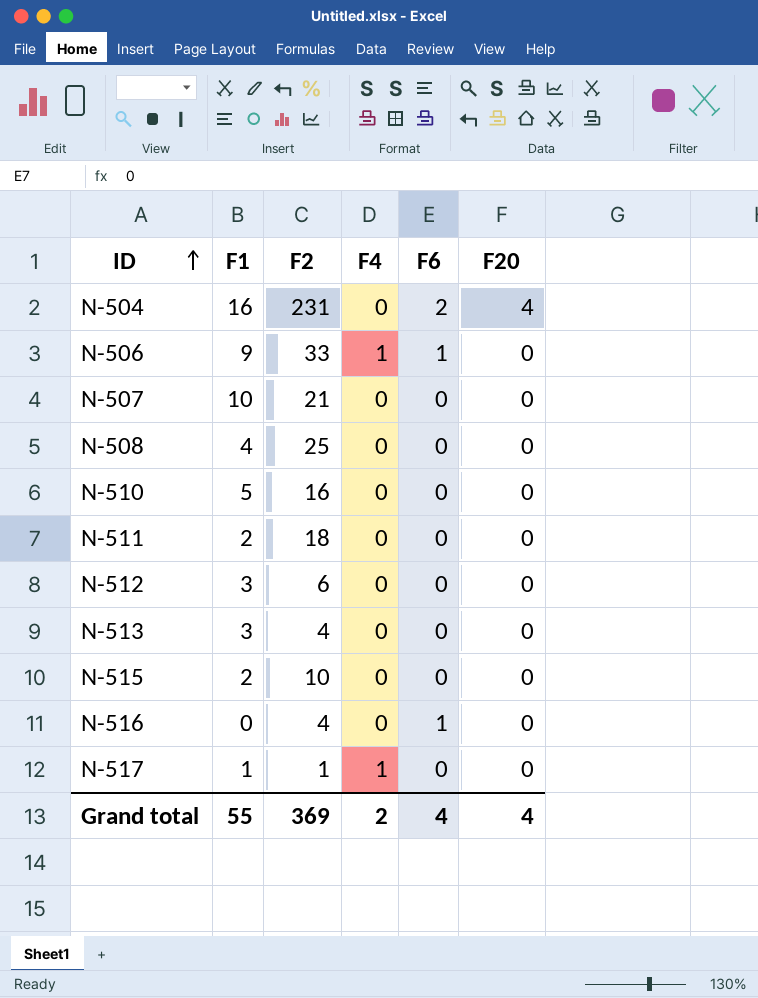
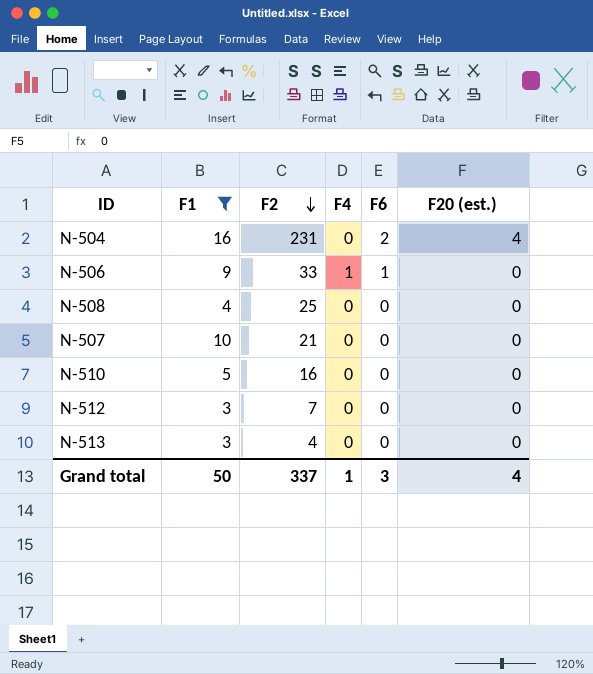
filter: none -> F1 >= 3
row order: ID ascending -> F2 descending
column name: F20 -> F20 (est.)
N-512 | F2: 6 -> 7
Grand total | F1: 55 -> 50
Grand total | F2: 369 -> 337
Grand total | F4: 2 -> 1
Grand total | F6: 4 -> 3

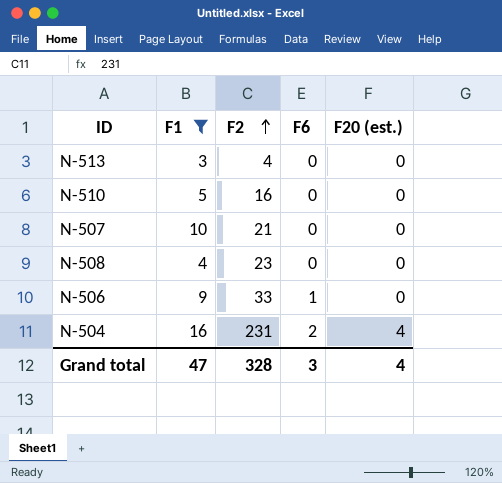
row order: F2 descending -> F2 ascending
column F4 | position: 4 -> none
row N-512: 3 | 7 | 0 | 0 | 0 -> none
N-508 | F2: 25 -> 23
Grand total | F1: 50 -> 47
Grand total | F2: 337 -> 328

